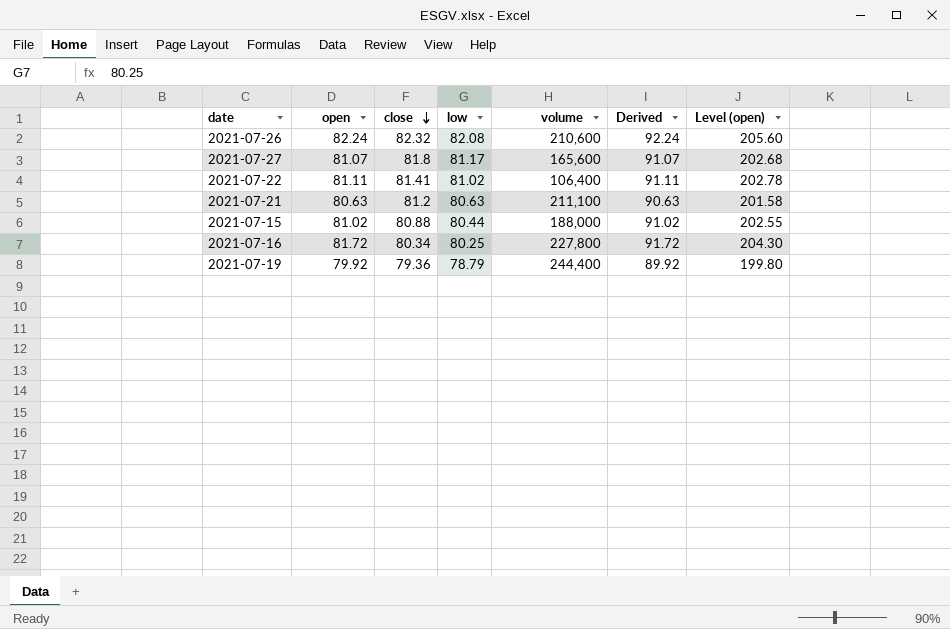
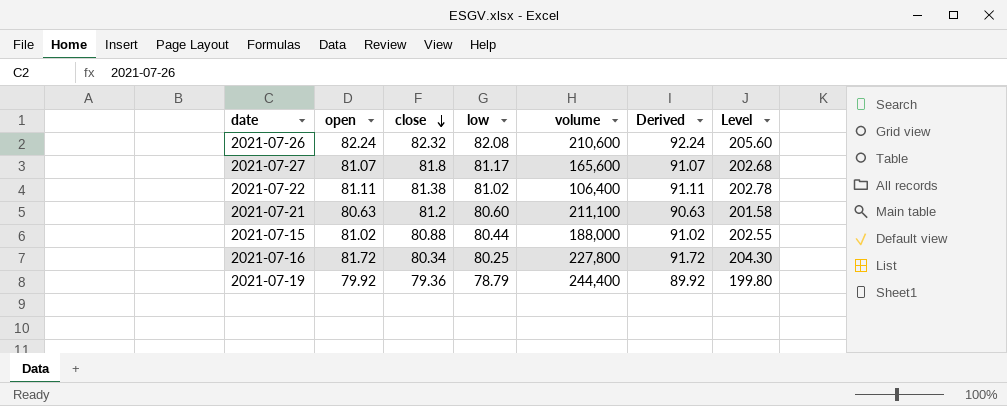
column name: Level (open) -> Level
2021-07-22 | close: 81.41 -> 81.38
2021-07-21 | low: 80.63 -> 80.60

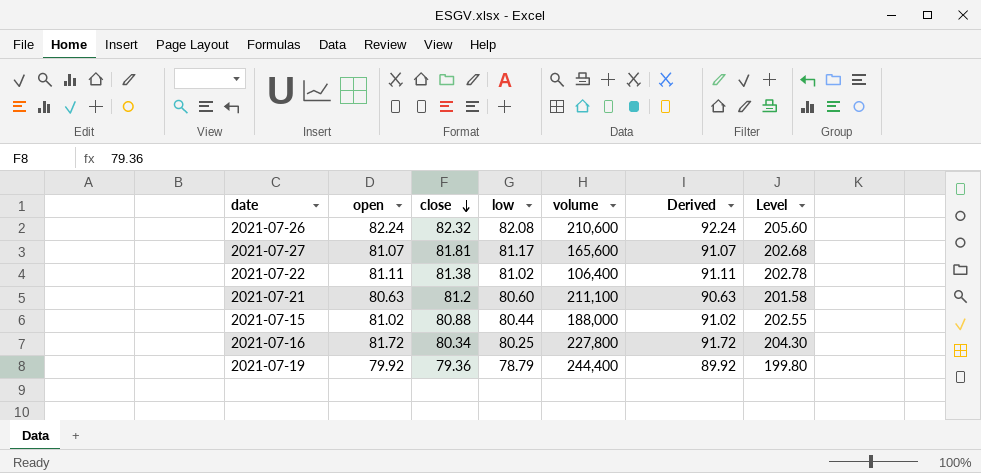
2021-07-27 | close: 81.8 -> 81.81

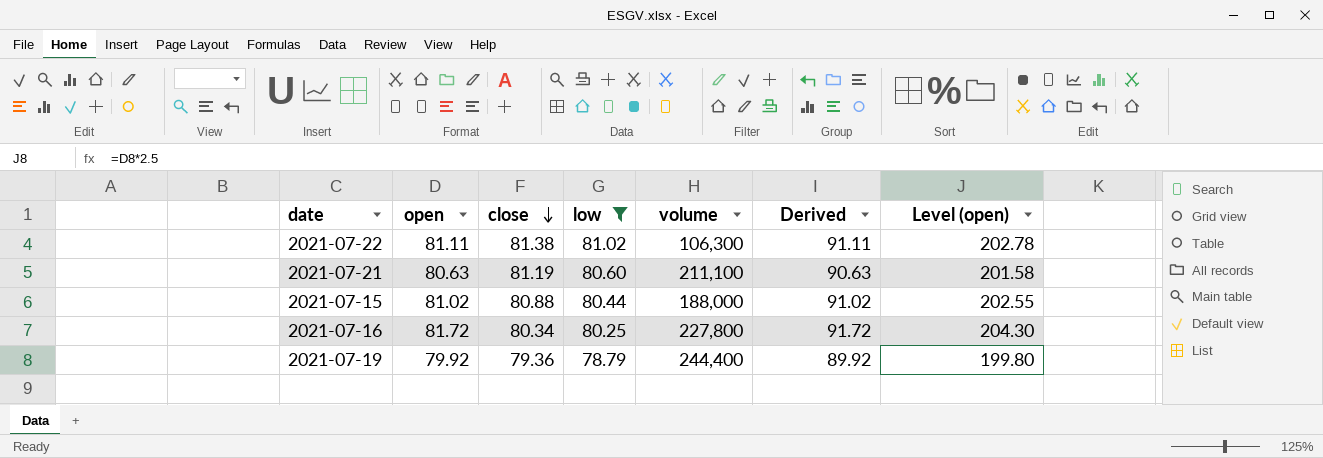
filter: none -> low <= 81.02
column name: Level -> Level (open)
2021-07-22 | volume: 106,400 -> 106,300
2021-07-21 | close: 81.2 -> 81.19

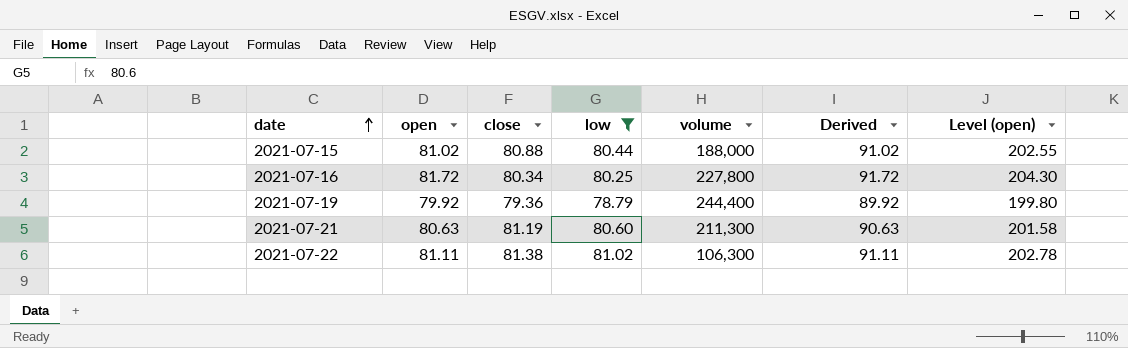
row order: close descending -> date ascending
2021-07-21 | volume: 211,100 -> 211,300

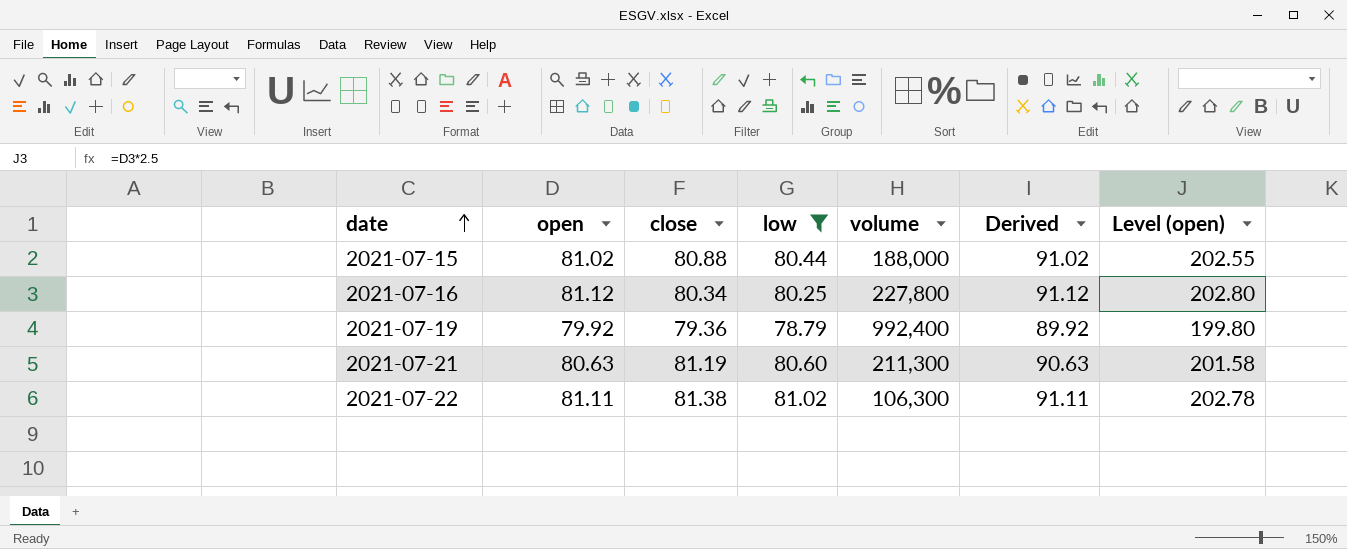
2021-07-16 | open: 81.72 -> 81.12
2021-07-16 | Derived: 91.72 -> 91.12
2021-07-16 | Level (open): 204.30 -> 202.80
2021-07-19 | volume: 244,400 -> 992,400

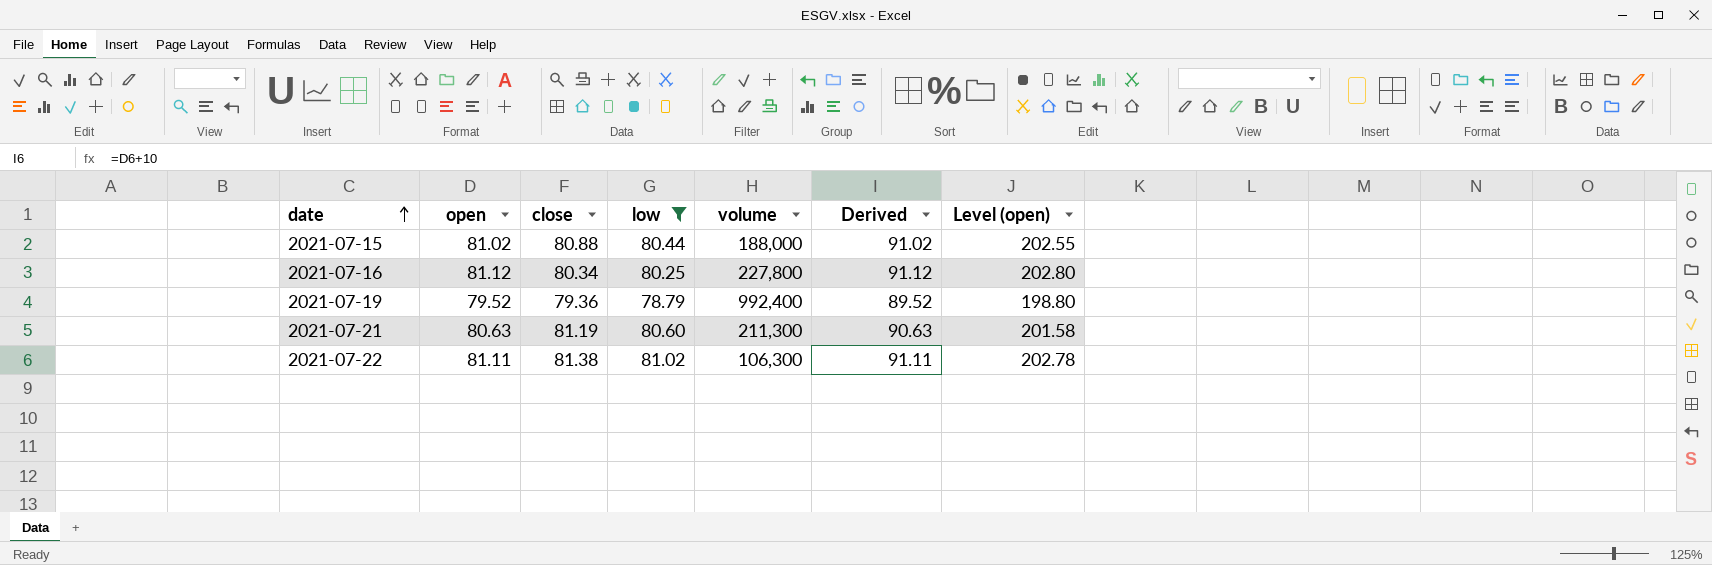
2021-07-19 | open: 79.92 -> 79.52
2021-07-19 | Derived: 89.92 -> 89.52
2021-07-19 | Level (open): 199.80 -> 198.80

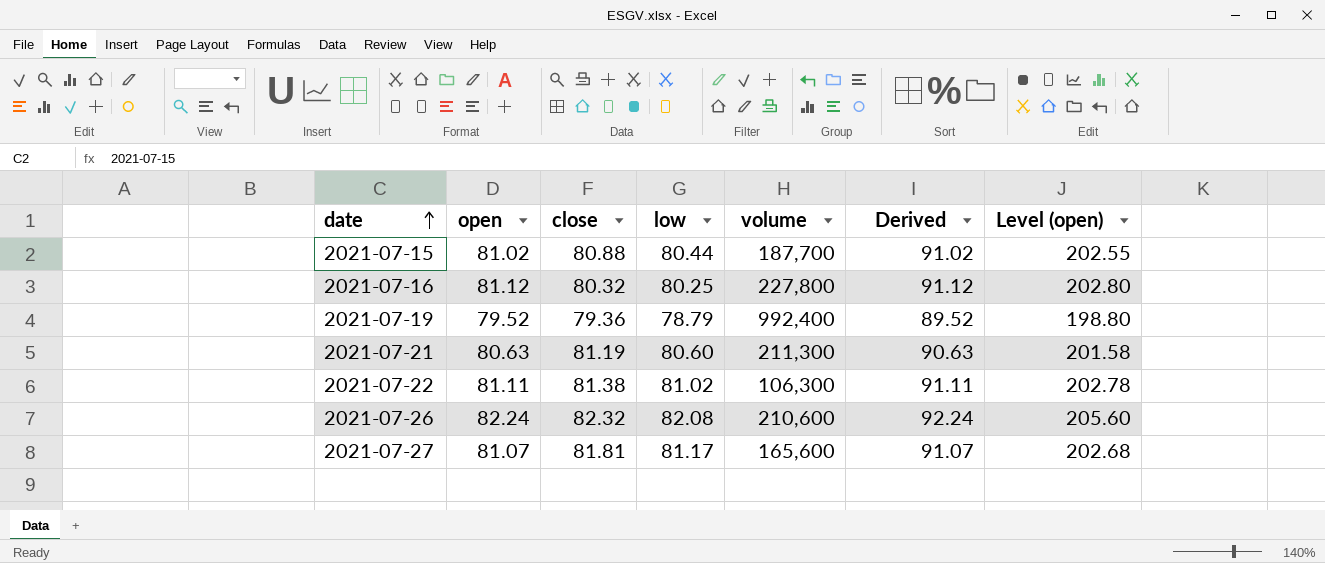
filter: low <= 81.02 -> none
2021-07-15 | volume: 188,000 -> 187,700
2021-07-16 | close: 80.34 -> 80.32

